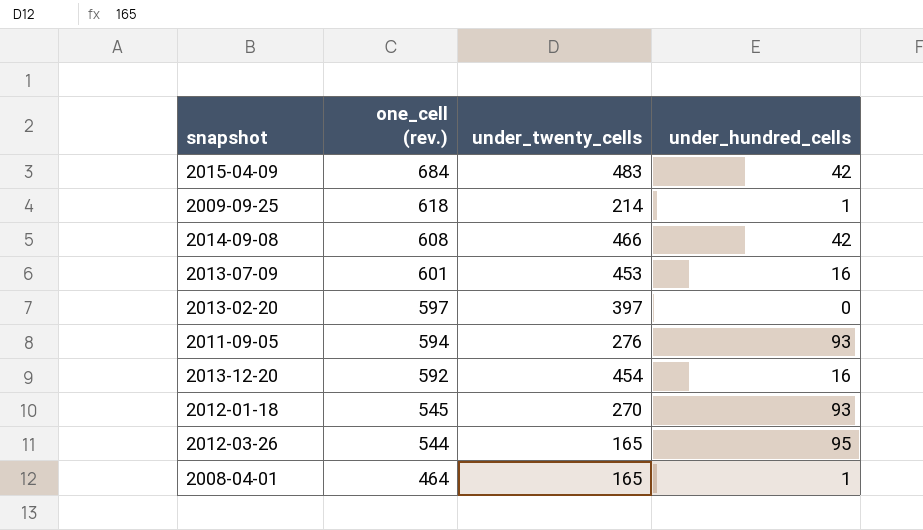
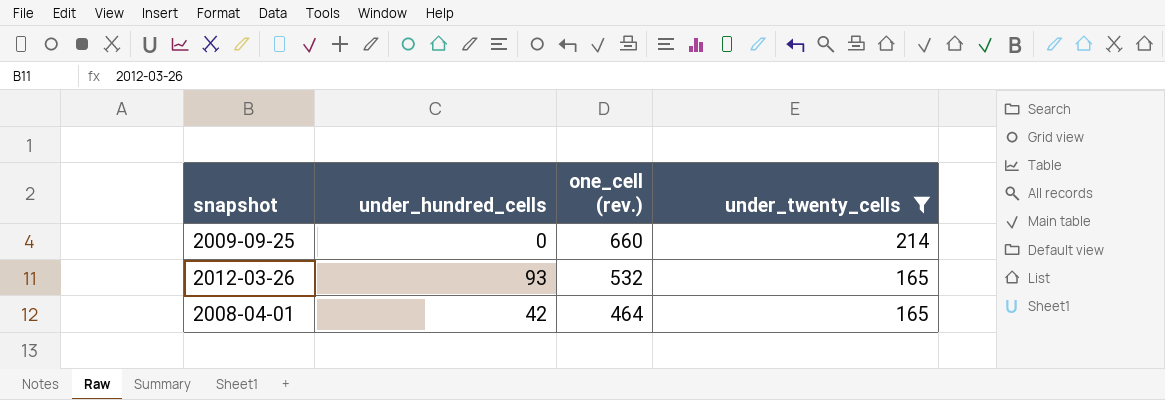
filter: none -> under_twenty_cells <= 214
column under_hundred_cells | position: 4 -> 2
2009-09-25 | under_hundred_cells: 1 -> 0
2009-09-25 | one_cell (rev.): 618 -> 660
2012-03-26 | under_hundred_cells: 95 -> 93
2012-03-26 | one_cell (rev.): 544 -> 532
2008-04-01 | under_hundred_cells: 1 -> 42

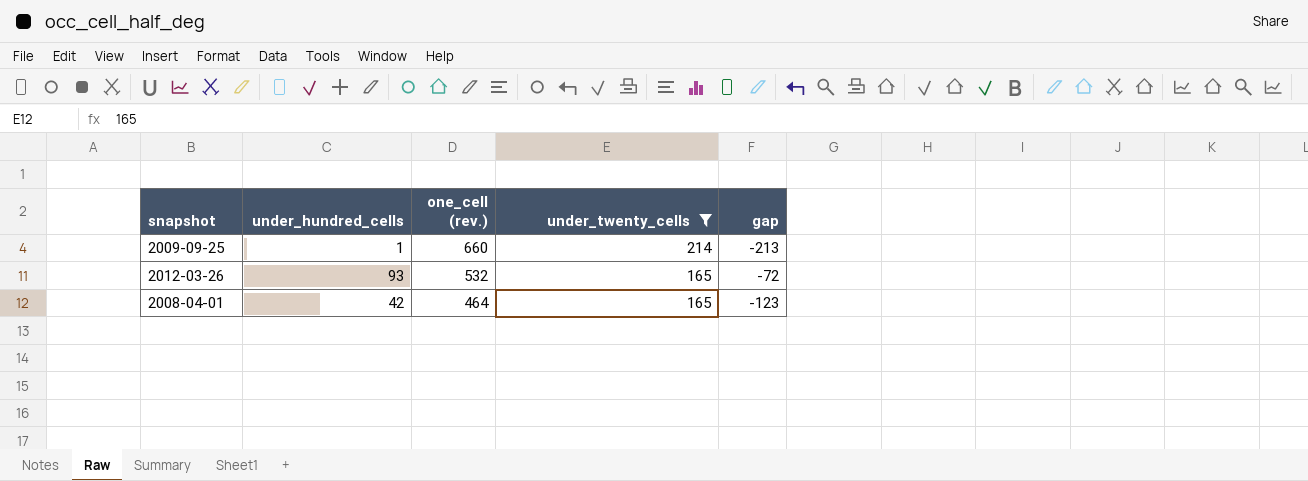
column gap | formula: none -> [under_hundred_cells] - [under_twenty_cells]
2009-09-25 | under_hundred_cells: 0 -> 1

